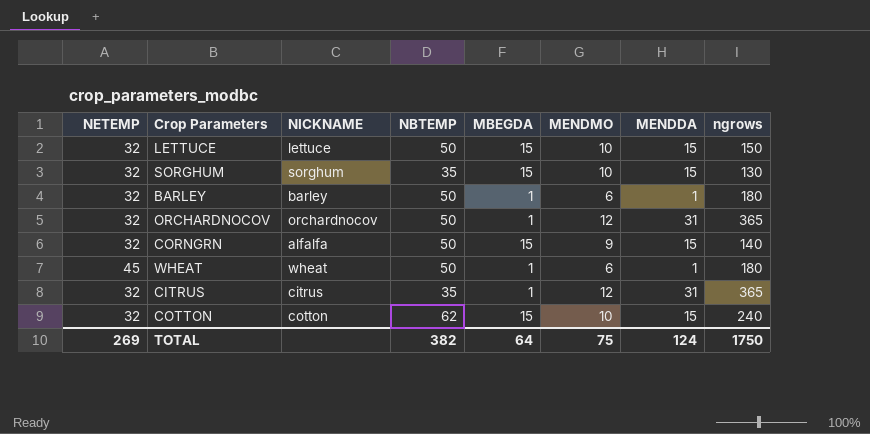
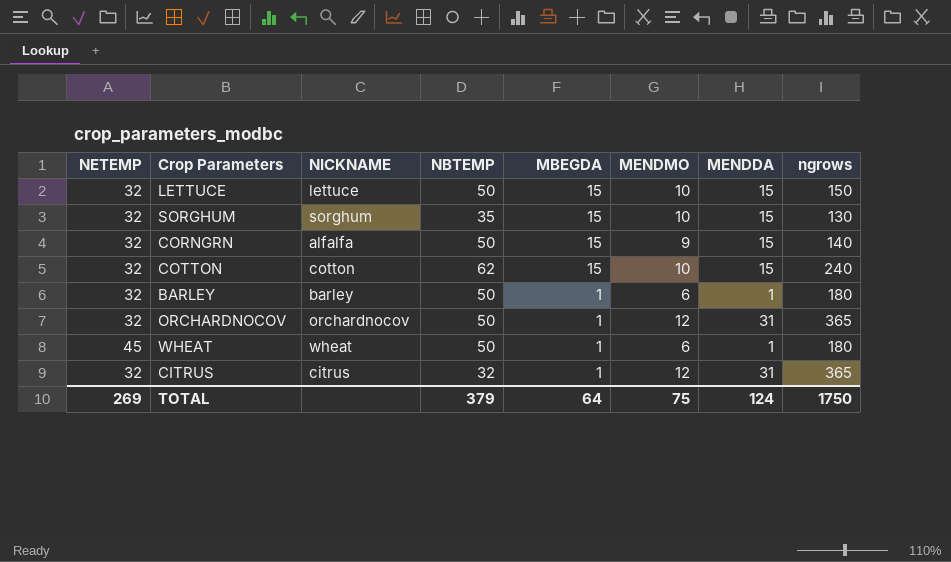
row order: none -> MBEGDA descending
CITRUS | NBTEMP: 35 -> 32
TOTAL | NBTEMP: 382 -> 379

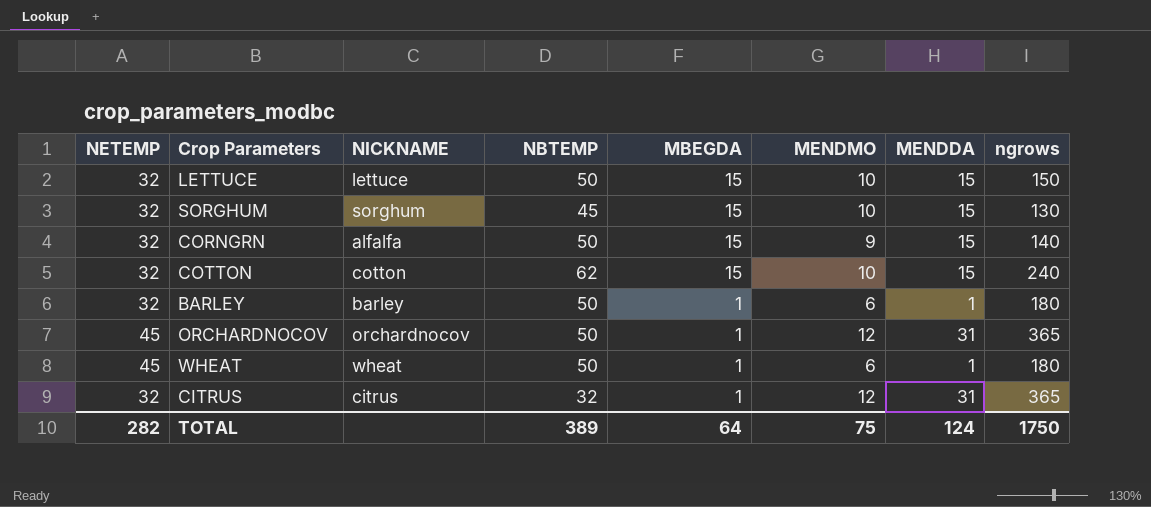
SORGHUM | NBTEMP: 35 -> 45
ORCHARDNOCOV | NETEMP: 32 -> 45
TOTAL | NETEMP: 269 -> 282
TOTAL | NBTEMP: 379 -> 389

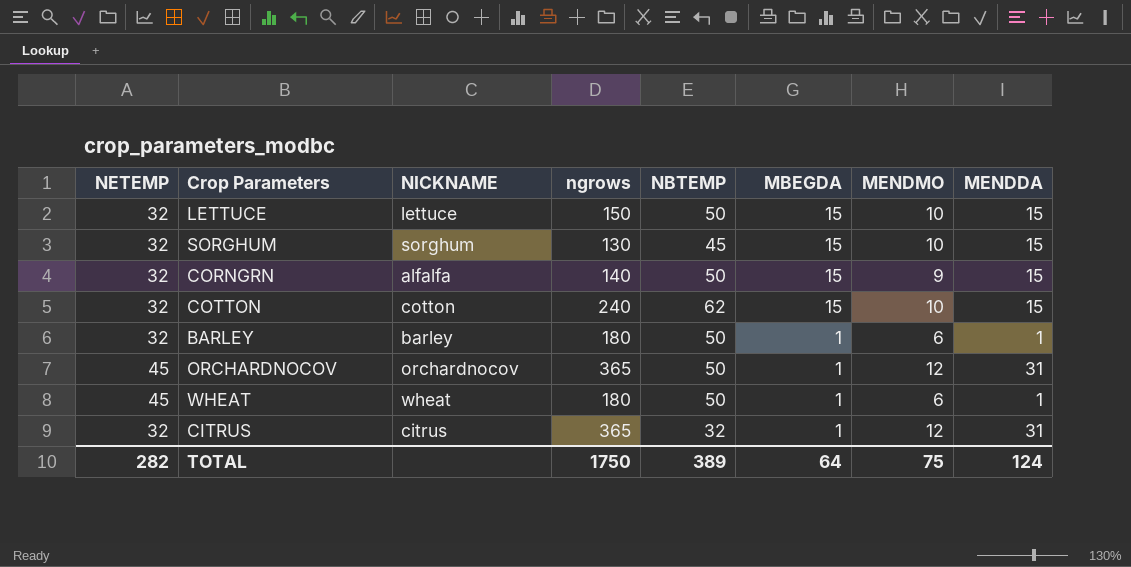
column ngrows | position: 8 -> 4

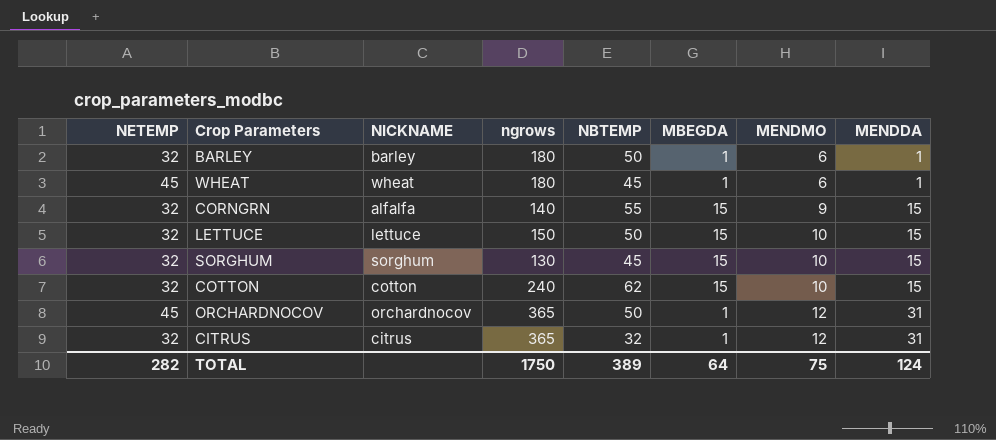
row order: MBEGDA descending -> MENDMO ascending
WHEAT | NBTEMP: 50 -> 45
CORNGRN | NBTEMP: 50 -> 55

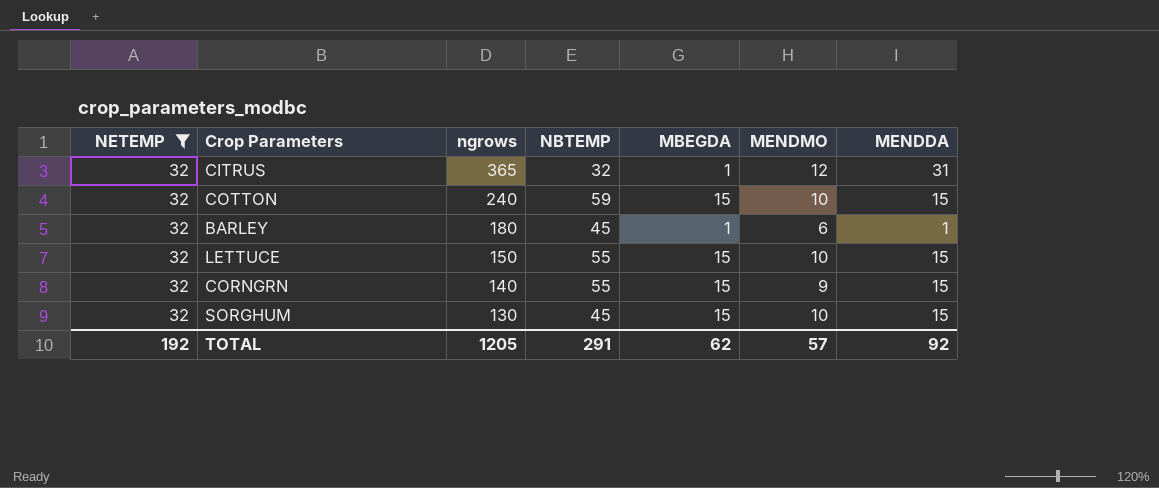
filter: none -> NETEMP = 32
row order: MENDMO ascending -> ngrows descending
column NICKNAME | position: 3 -> none
COTTON | NBTEMP: 62 -> 59
BARLEY | NBTEMP: 50 -> 45
LETTUCE | NBTEMP: 50 -> 55
TOTAL | NETEMP: 282 -> 192
TOTAL | ngrows: 1750 -> 1205
TOTAL | NBTEMP: 389 -> 291
TOTAL | MBEGDA: 64 -> 62
TOTAL | MENDMO: 75 -> 57
TOTAL | MENDDA: 124 -> 92

